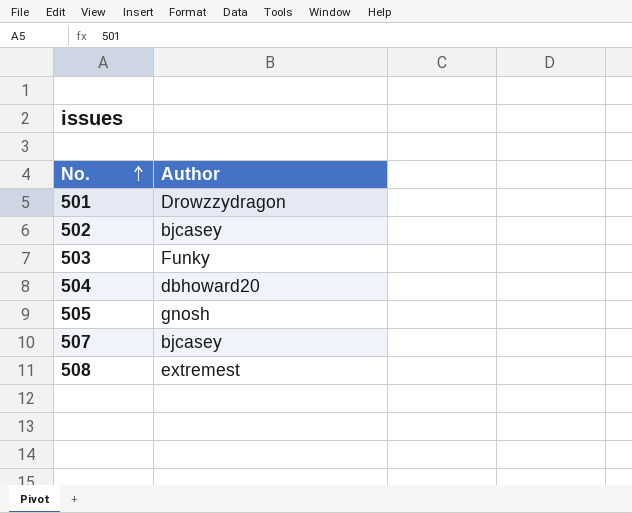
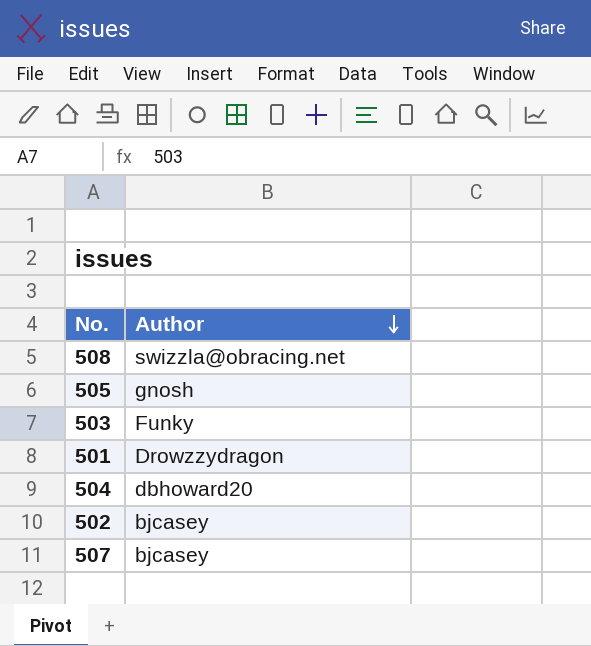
row order: No. ascending -> Author descending
508 | Author: extremest -> swizzla@obracing.net

